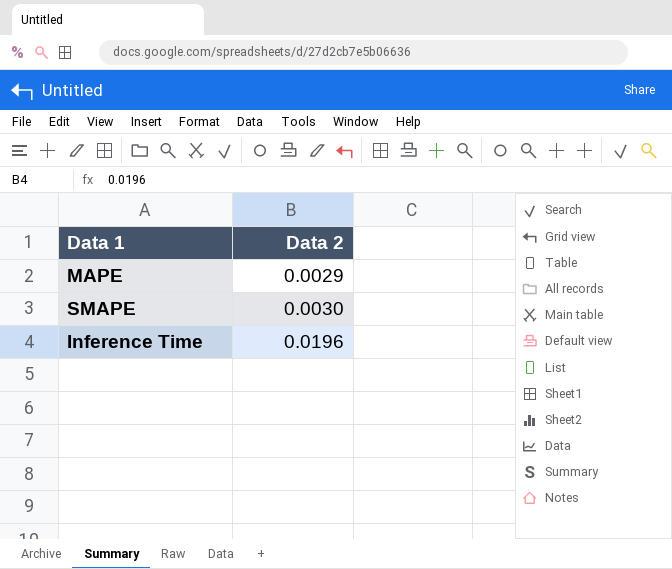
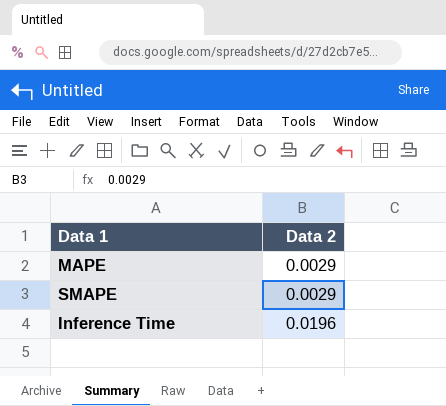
SMAPE | Data 2: 0.0030 -> 0.0029

